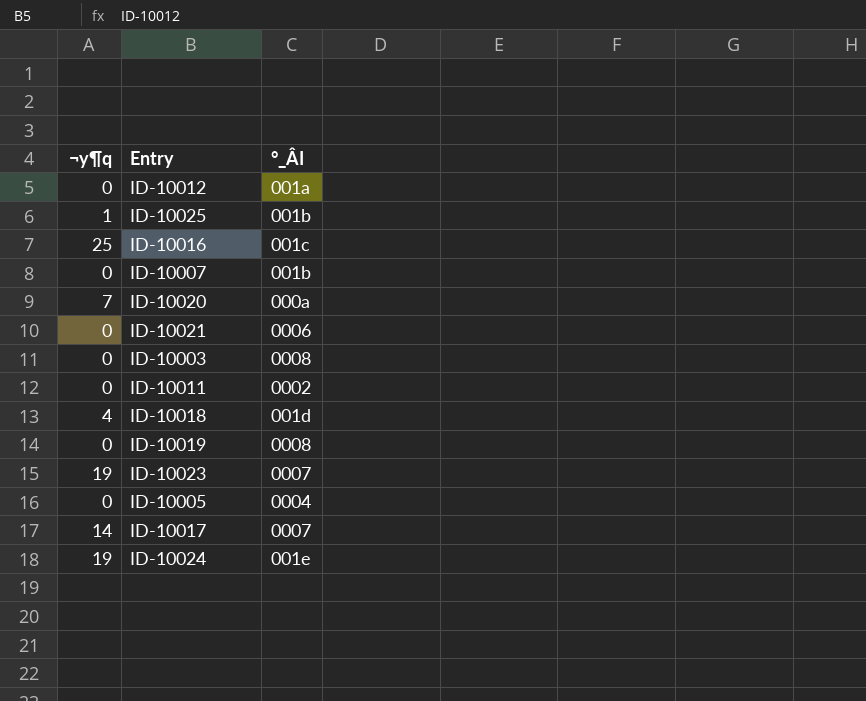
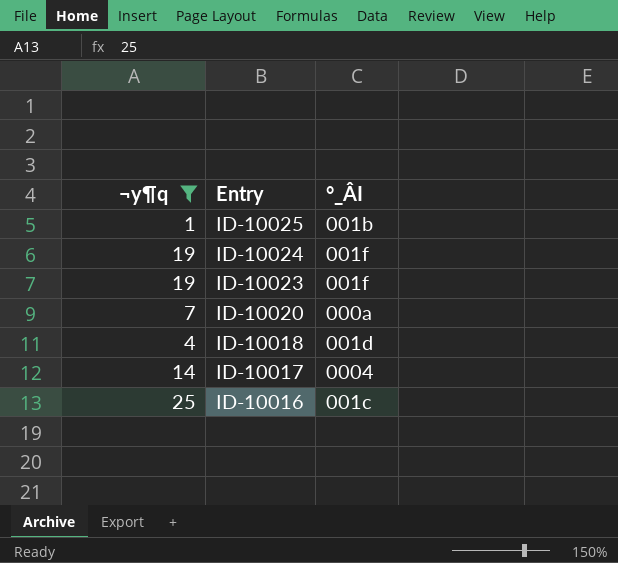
filter: none -> ¬y¶q != 0
row order: none -> Entry descending
ID-10024 | °_ÂI: 001e -> 001f
ID-10023 | °_ÂI: 0007 -> 001f
ID-10017 | °_ÂI: 0007 -> 0004

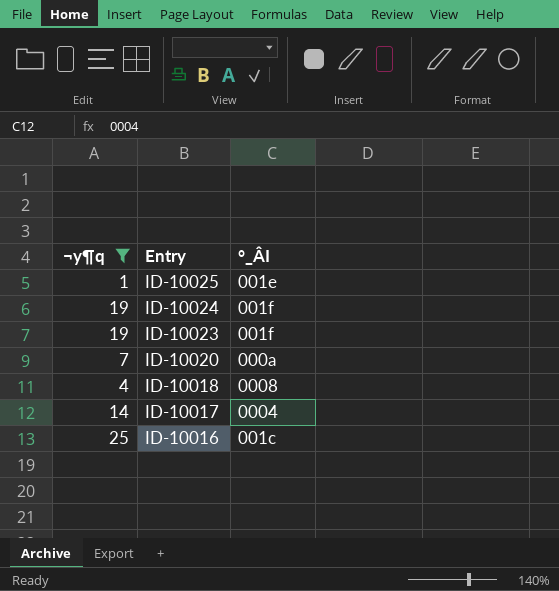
ID-10025 | °_ÂI: 001b -> 001e
ID-10018 | °_ÂI: 001d -> 0008

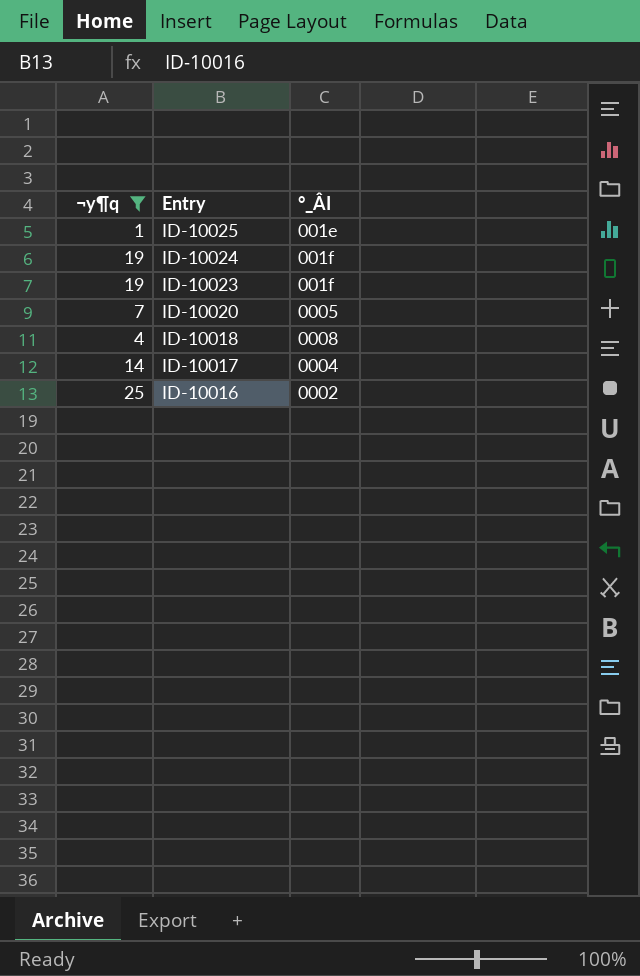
ID-10020 | °_ÂI: 000a -> 0005
ID-10016 | °_ÂI: 001c -> 0002

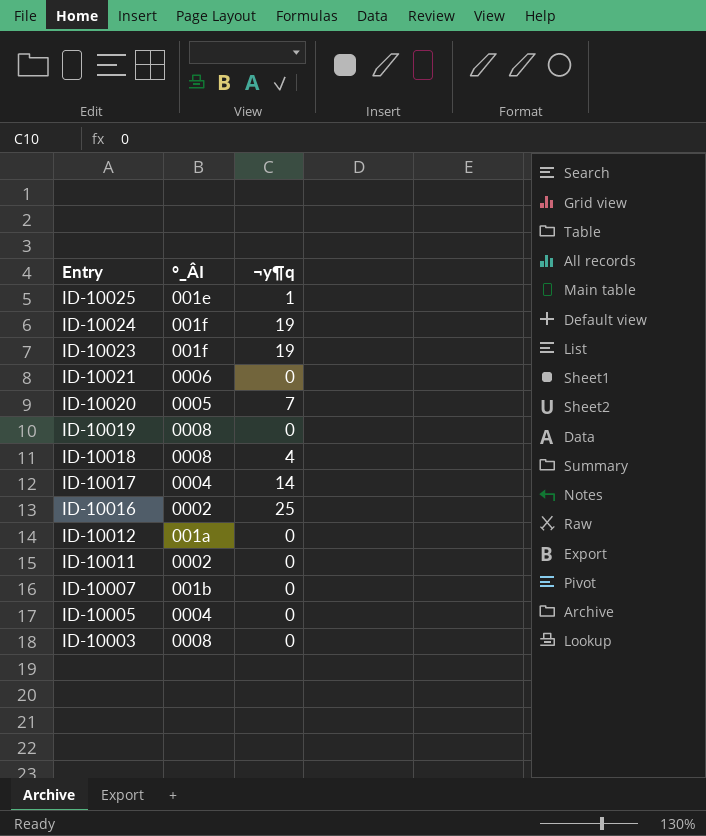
filter: ¬y¶q != 0 -> none
column ¬y¶q | position: 1 -> 3

